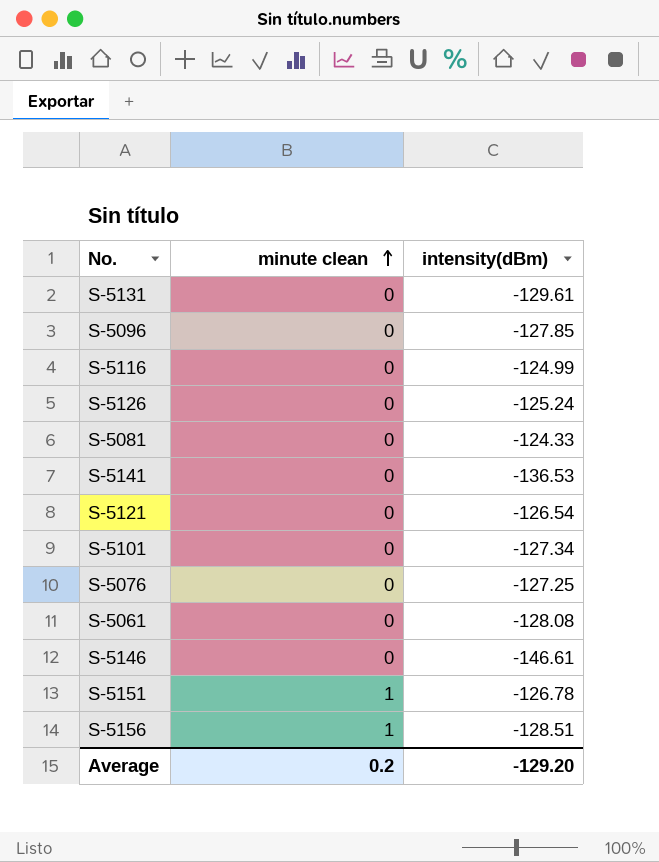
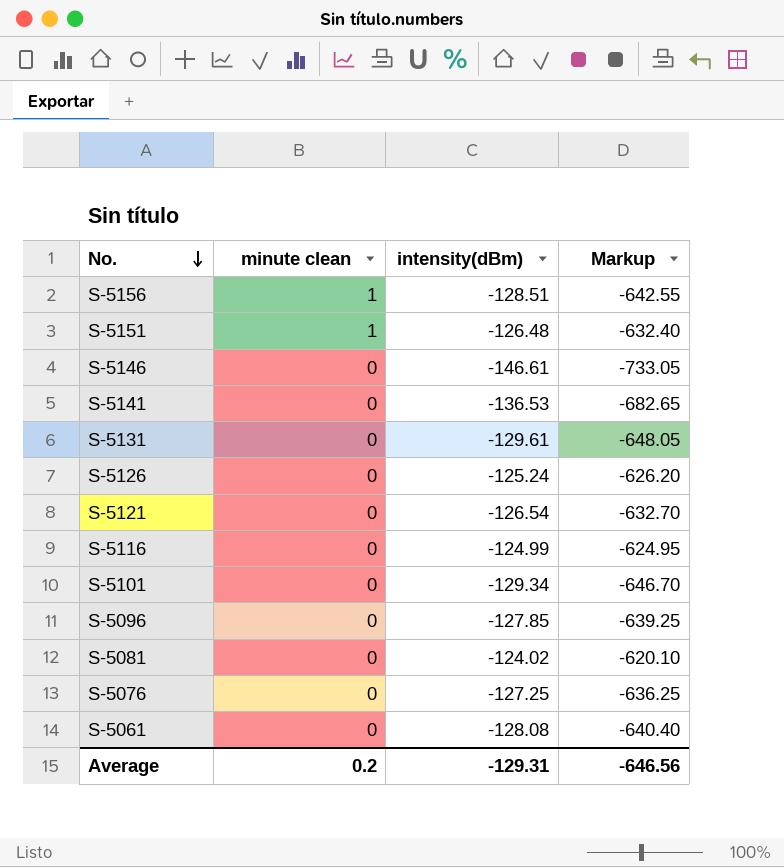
row order: minute clean ascending -> No. descending
column Markup | formula: none -> [intensity(dBm)] * 5
S-5151 | intensity(dBm): -126.78 -> -126.48
S-5101 | intensity(dBm): -127.34 -> -129.34
S-5081 | intensity(dBm): -124.33 -> -124.02
Average | intensity(dBm): -129.20 -> -129.31

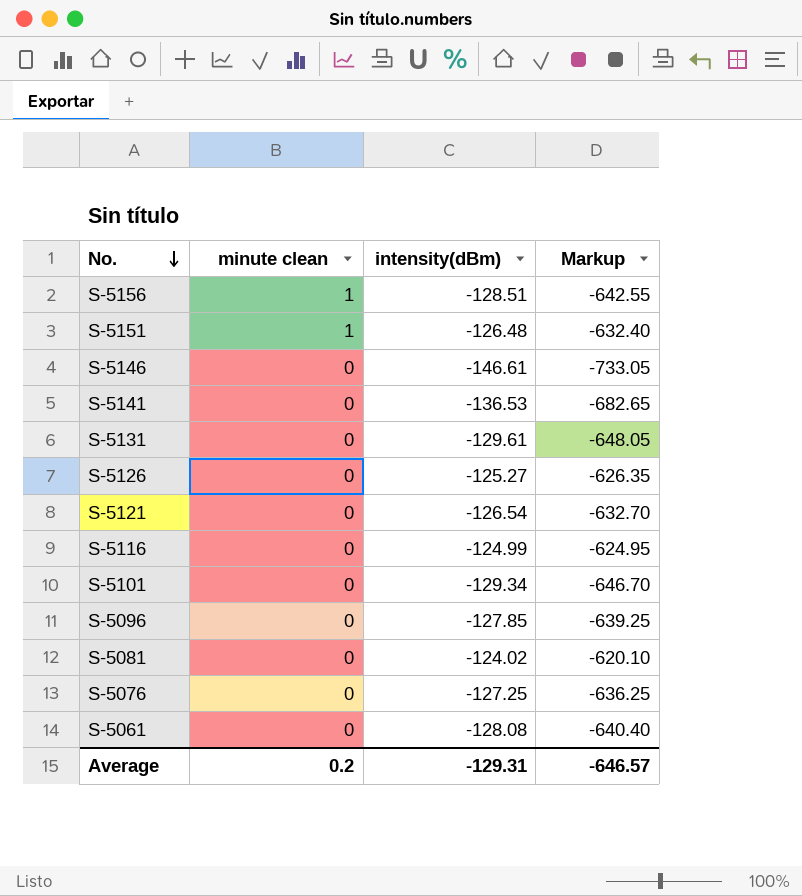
S-5126 | intensity(dBm): -125.24 -> -125.27
S-5126 | Markup: -626.20 -> -626.35
Average | Markup: -646.56 -> -646.57

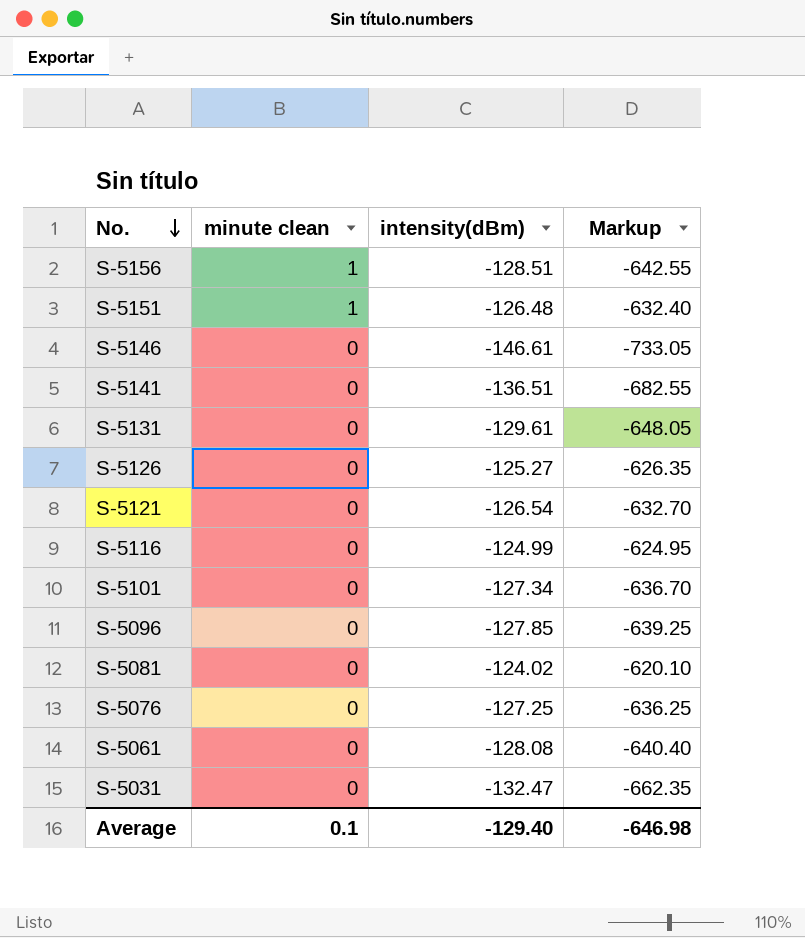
S-5141 | intensity(dBm): -136.53 -> -136.51
S-5141 | Markup: -682.65 -> -682.55
S-5101 | intensity(dBm): -129.34 -> -127.34
S-5101 | Markup: -646.70 -> -636.70
row S-5031: none -> 0 | -132.47 | -662.35
Average | minute clean: 0.2 -> 0.1
Average | intensity(dBm): -129.31 -> -129.40
Average | Markup: -646.57 -> -646.98

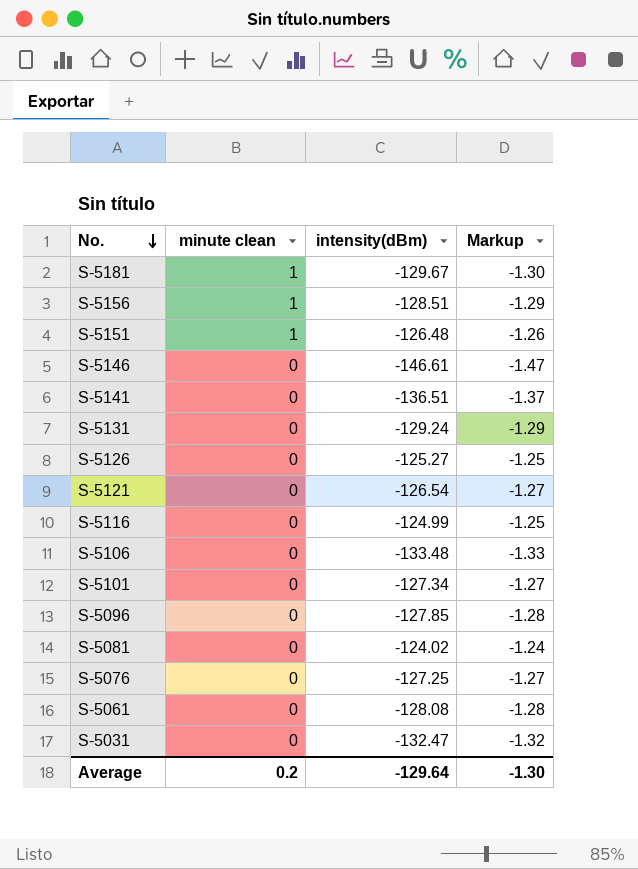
column Markup | formula: [intensity(dBm)] * 5 -> [intensity(dBm)] * 0.01
row S-5181: none -> 1 | -129.67 | -1.30
S-5131 | intensity(dBm): -129.61 -> -129.24
row S-5106: none -> 0 | -133.48 | -1.33
Average | minute clean: 0.1 -> 0.2
Average | intensity(dBm): -129.40 -> -129.64
Average | Markup: -646.98 -> -1.30

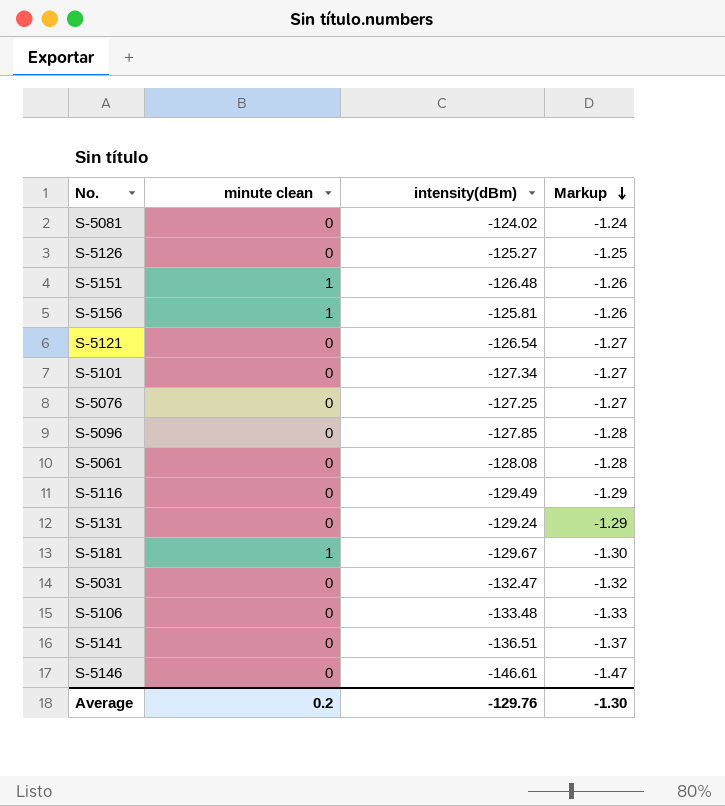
row order: No. descending -> Markup descending
S-5156 | intensity(dBm): -128.51 -> -125.81
S-5156 | Markup: -1.29 -> -1.26
S-5116 | intensity(dBm): -124.99 -> -129.49
S-5116 | Markup: -1.25 -> -1.29
Average | intensity(dBm): -129.64 -> -129.76

